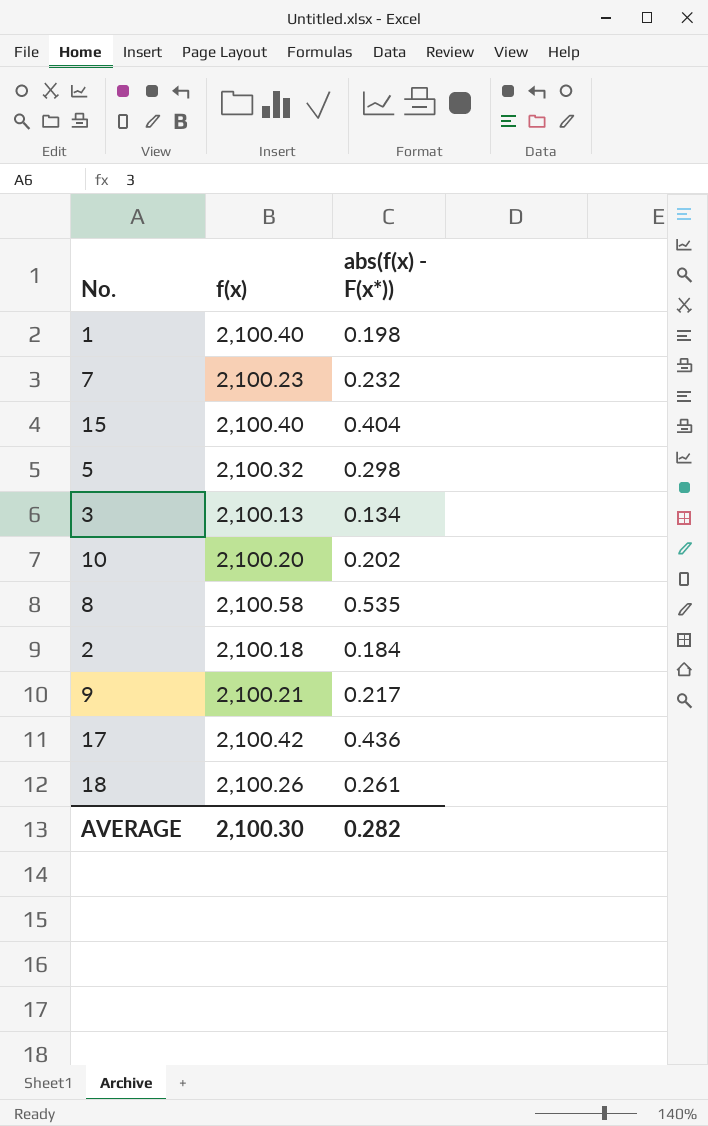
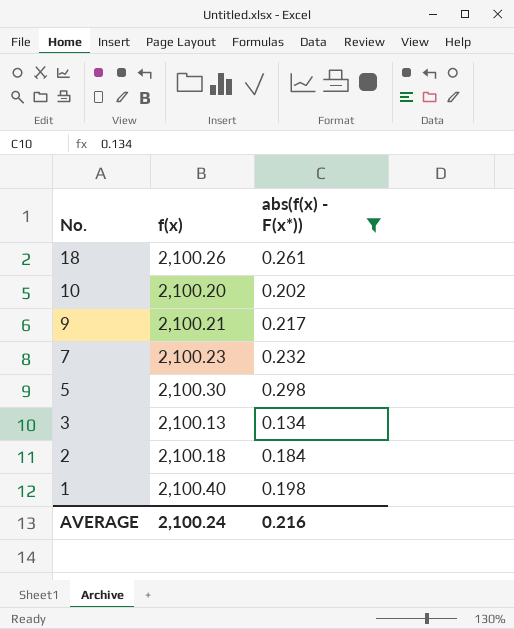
filter: none -> abs(f(x) - F(x*)) <= 0.298
row order: none -> No. descending
5 | f(x): 2,100.32 -> 2,100.30
AVERAGE | f(x): 2,100.30 -> 2,100.24
AVERAGE | abs(f(x) - F(x*)): 0.282 -> 0.216

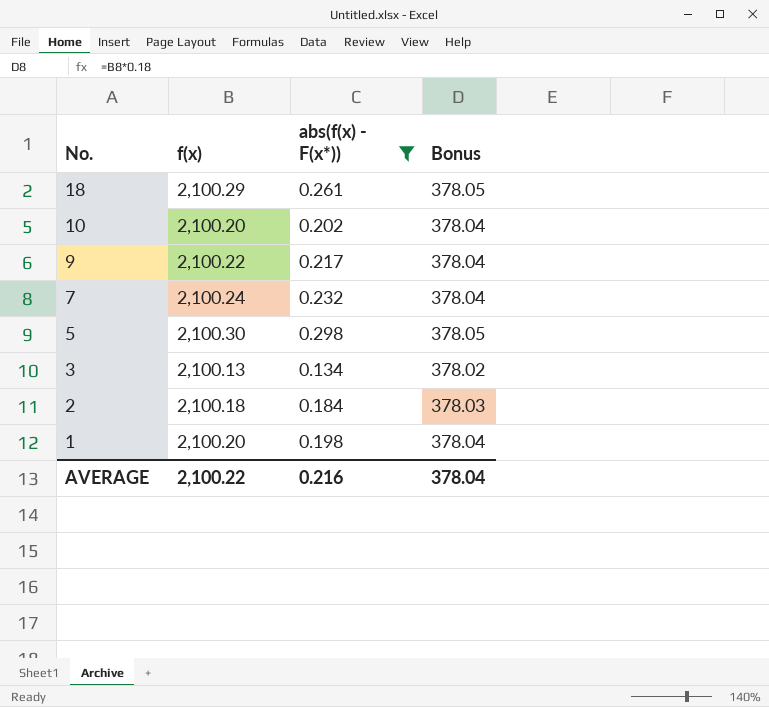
column Bonus | formula: none -> [f(x)] * 0.18
18 | f(x): 2,100.26 -> 2,100.29
9 | f(x): 2,100.21 -> 2,100.22
7 | f(x): 2,100.23 -> 2,100.24
1 | f(x): 2,100.40 -> 2,100.20
AVERAGE | f(x): 2,100.24 -> 2,100.22

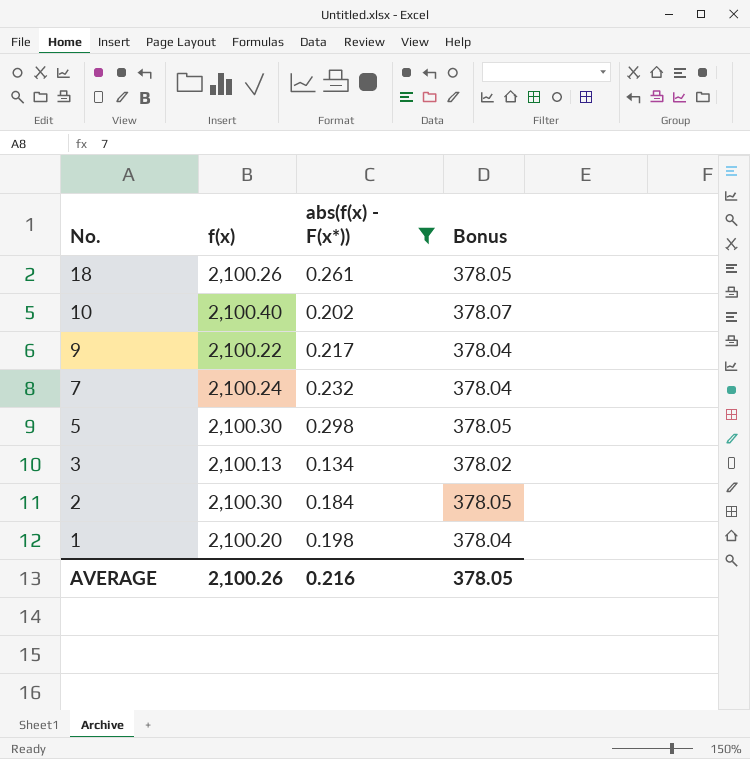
18 | f(x): 2,100.29 -> 2,100.26
10 | f(x): 2,100.20 -> 2,100.40
10 | Bonus: 378.04 -> 378.07
2 | f(x): 2,100.18 -> 2,100.30
2 | Bonus: 378.03 -> 378.05
AVERAGE | f(x): 2,100.22 -> 2,100.26
AVERAGE | Bonus: 378.04 -> 378.05

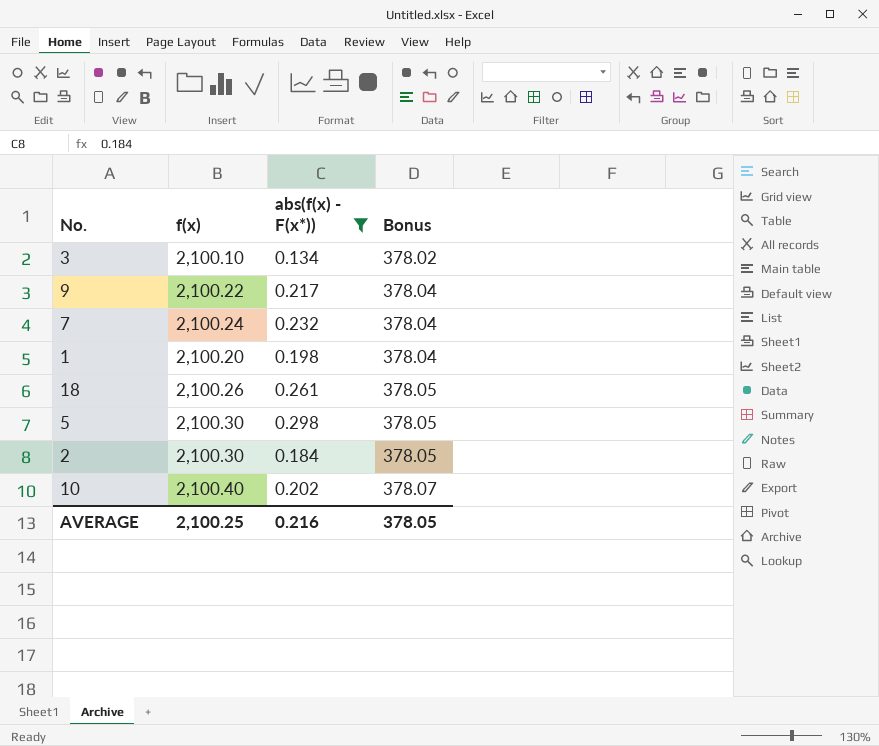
row order: No. descending -> Bonus ascending
3 | f(x): 2,100.13 -> 2,100.10
AVERAGE | f(x): 2,100.26 -> 2,100.25

